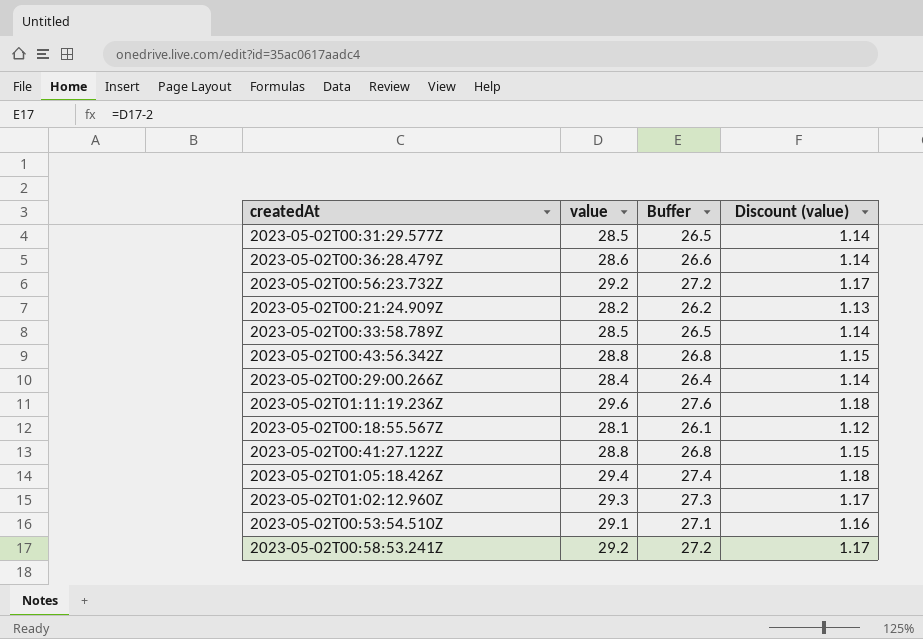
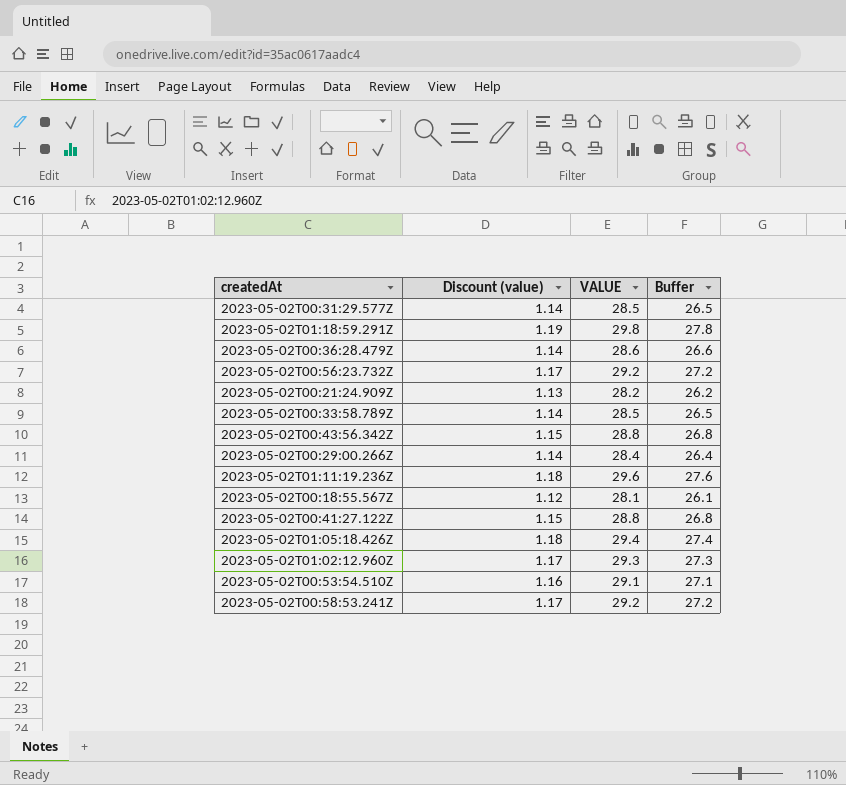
column Discount (value) | position: 4 -> 2
column name: value -> VALUE
row 2023-05-02T01:18:59.291Z: none -> 1.19 | 29.8 | 27.8

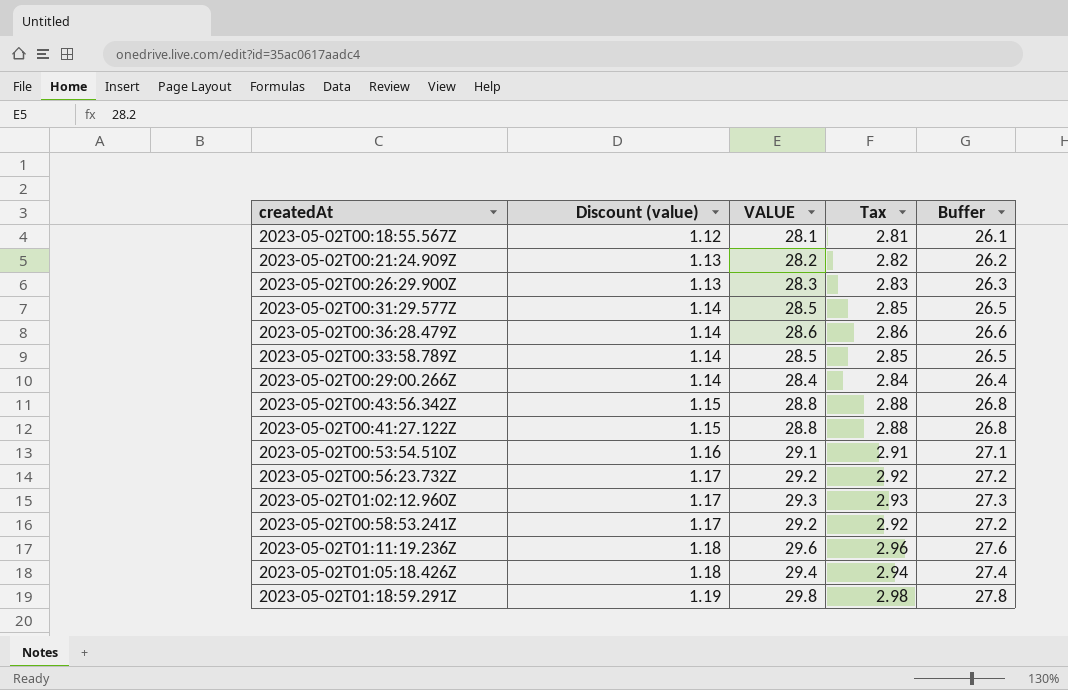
row order: none -> Discount (value) ascending
column Tax | formula: none -> [VALUE] * 0.1
row 2023-05-02T00:26:29.900Z: none -> 1.13 | 28.3 | 2.83 | 26.3

